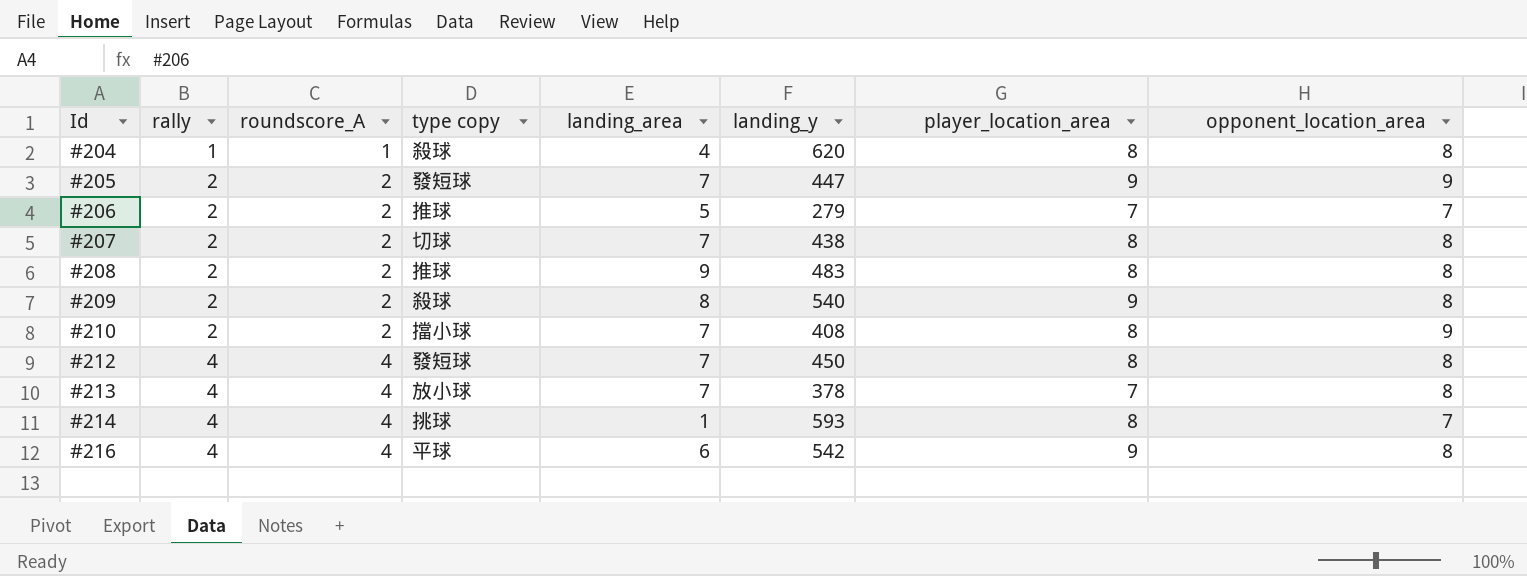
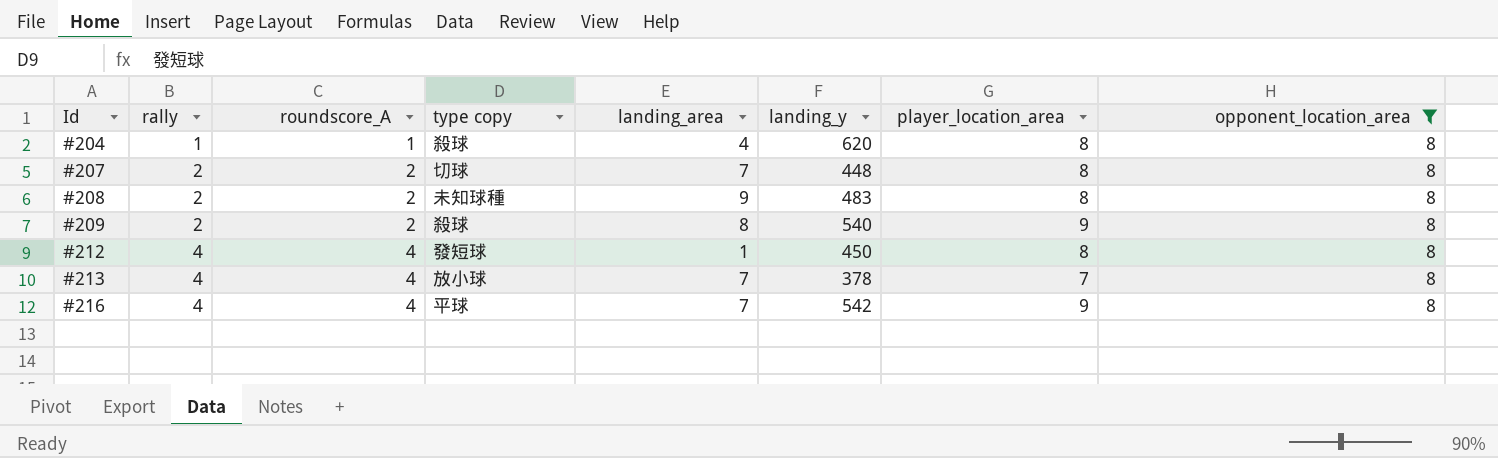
filter: none -> opponent_location_area = 8
#207 | landing_y: 438 -> 448
#208 | type copy: 推球 -> 未知球種
#212 | landing_area: 7 -> 1
#216 | landing_area: 6 -> 7

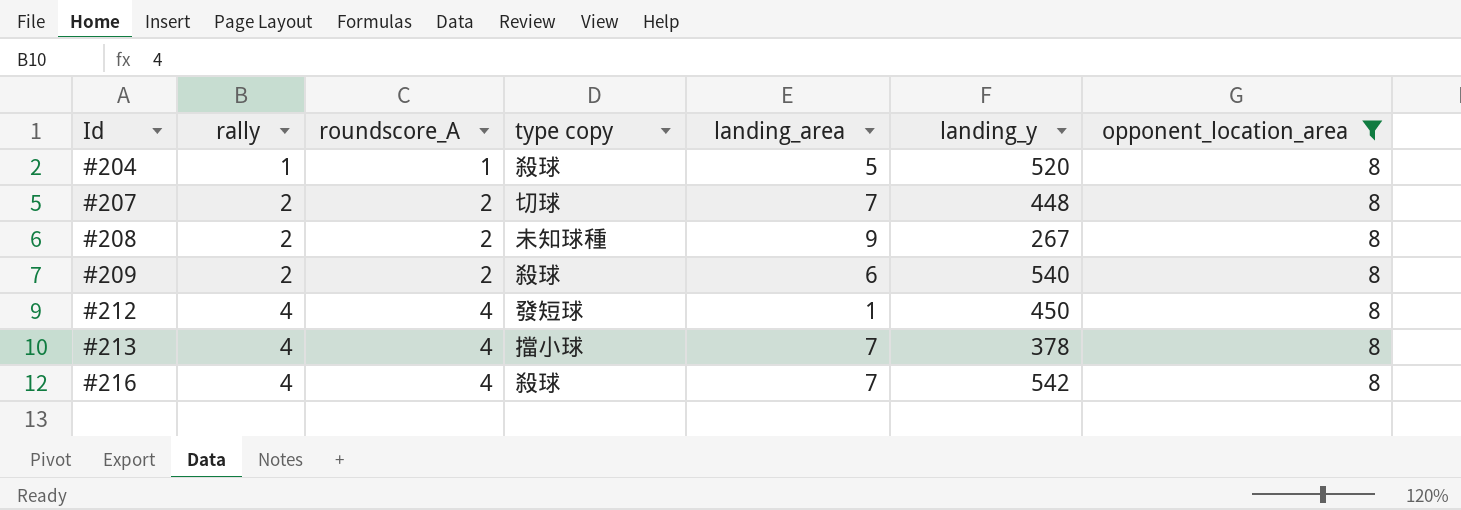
column player_location_area | position: 7 -> none
#204 | landing_area: 4 -> 5
#204 | landing_y: 620 -> 520
#208 | landing_y: 483 -> 267
#209 | landing_area: 8 -> 6
#213 | type copy: 放小球 -> 擋小球
#216 | type copy: 平球 -> 殺球

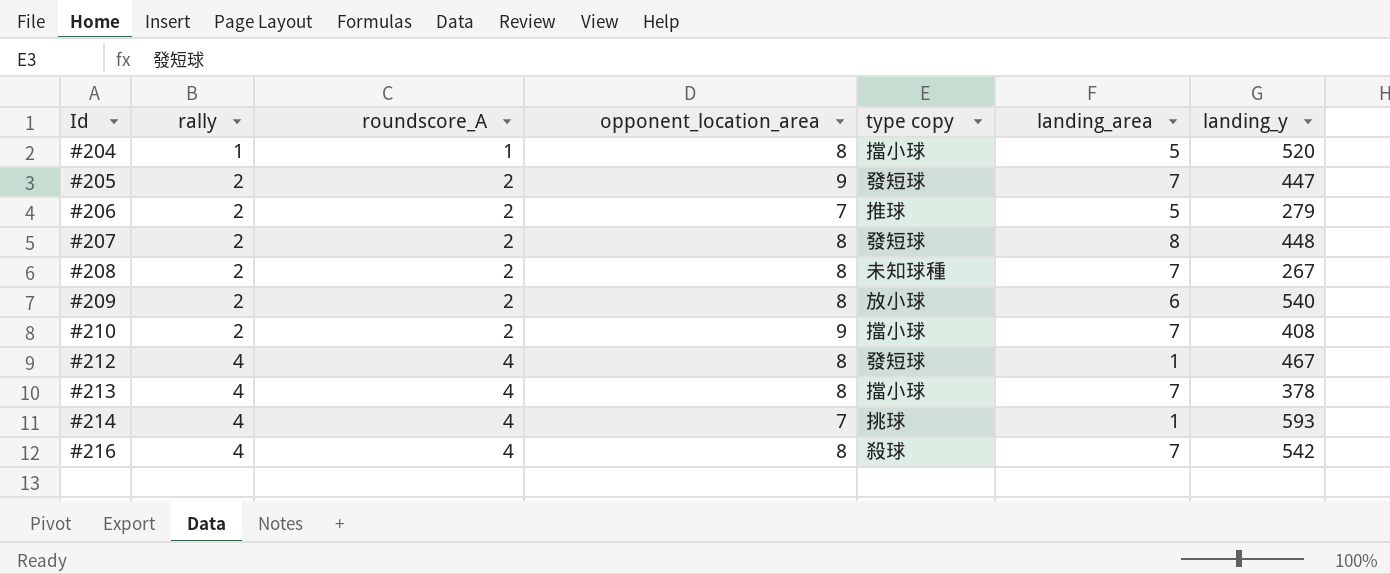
filter: opponent_location_area = 8 -> none
column opponent_location_area | position: 7 -> 4
#204 | type copy: 殺球 -> 擋小球
#207 | type copy: 切球 -> 發短球
#207 | landing_area: 7 -> 8
#208 | landing_area: 9 -> 7
#209 | type copy: 殺球 -> 放小球
#212 | landing_y: 450 -> 467

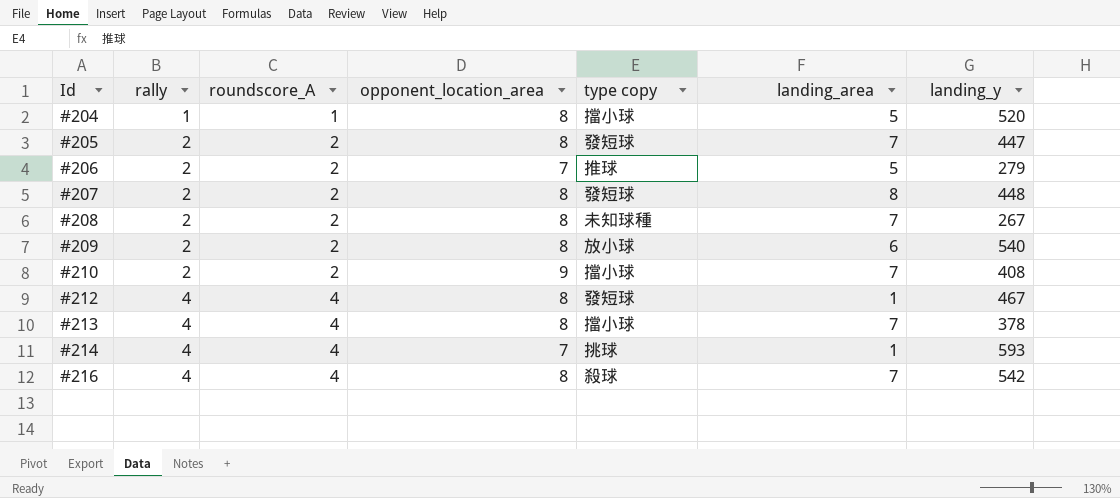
#205 | opponent_location_area: 9 -> 8

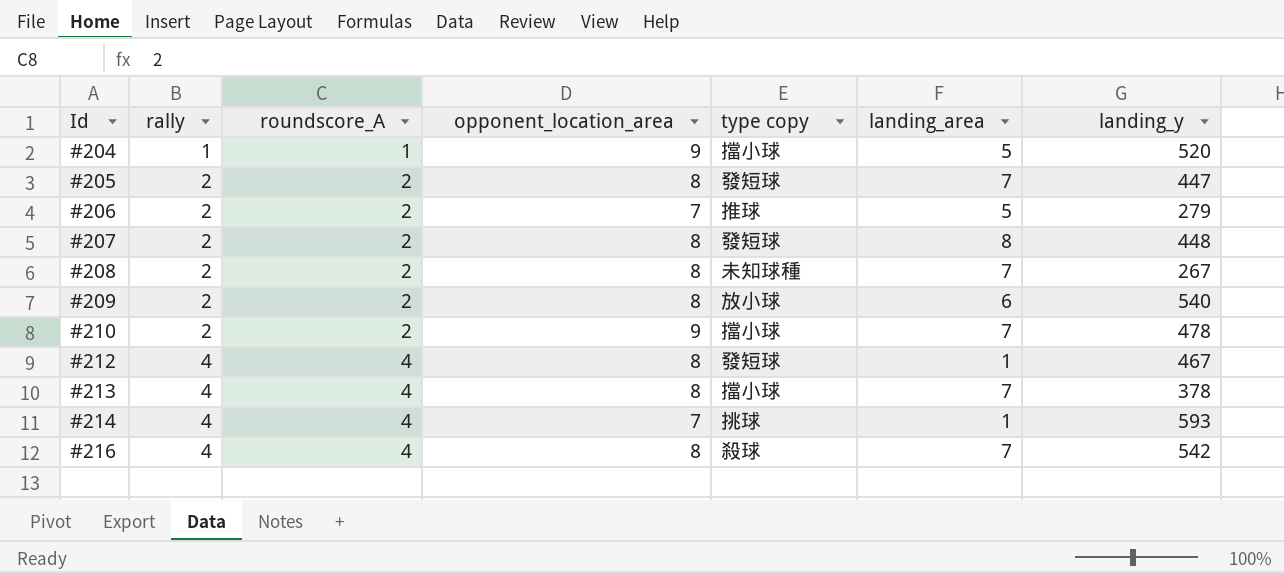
#204 | opponent_location_area: 8 -> 9
#210 | landing_y: 408 -> 478

